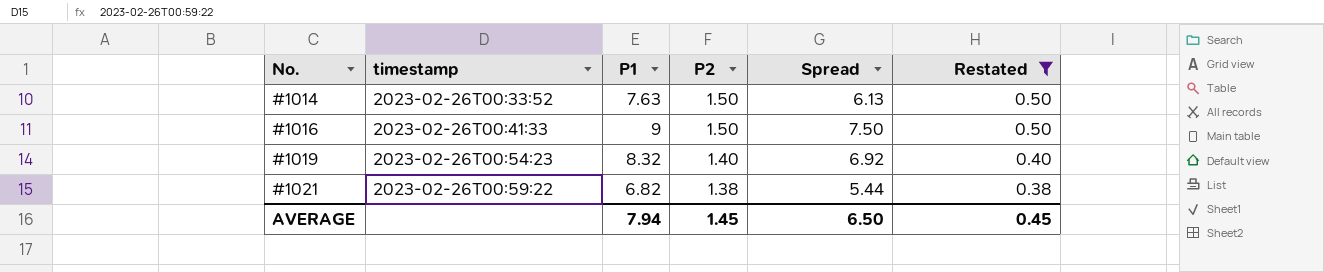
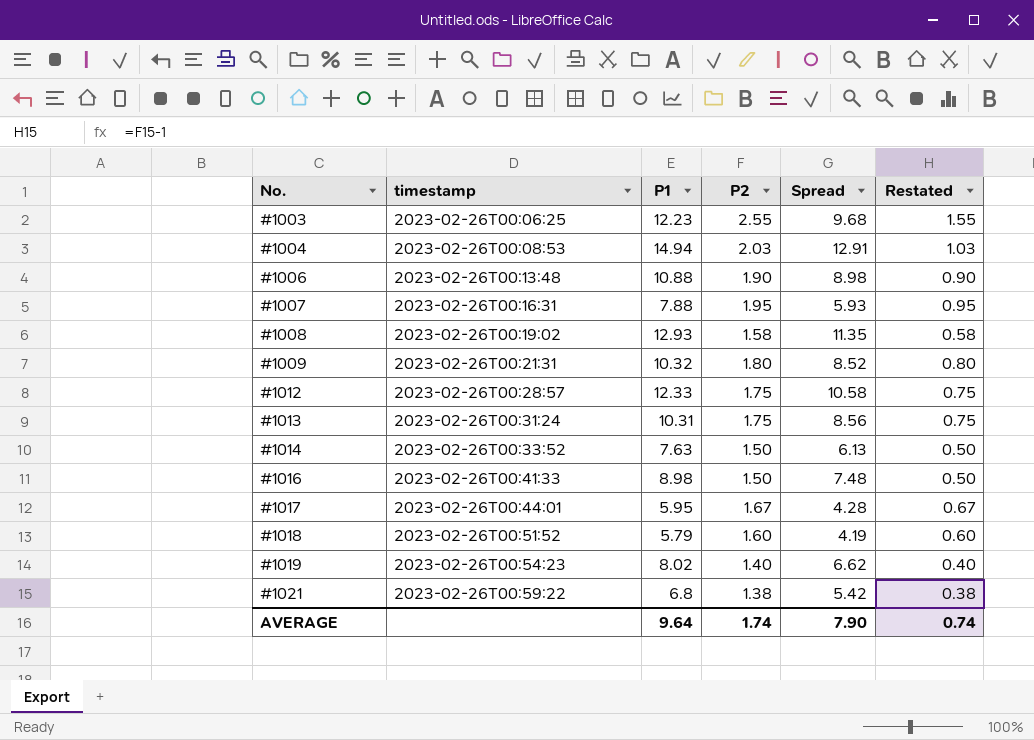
filter: Restated <= 0.50 -> none
#1016 | P1: 9 -> 8.98
#1016 | Spread: 7.50 -> 7.48
#1019 | P1: 8.32 -> 8.02
#1019 | Spread: 6.92 -> 6.62
#1021 | P1: 6.82 -> 6.8
#1021 | Spread: 5.44 -> 5.42
AVERAGE | P1: 7.94 -> 9.64
AVERAGE | P2: 1.45 -> 1.74
AVERAGE | Spread: 6.50 -> 7.90
AVERAGE | Restated: 0.45 -> 0.74

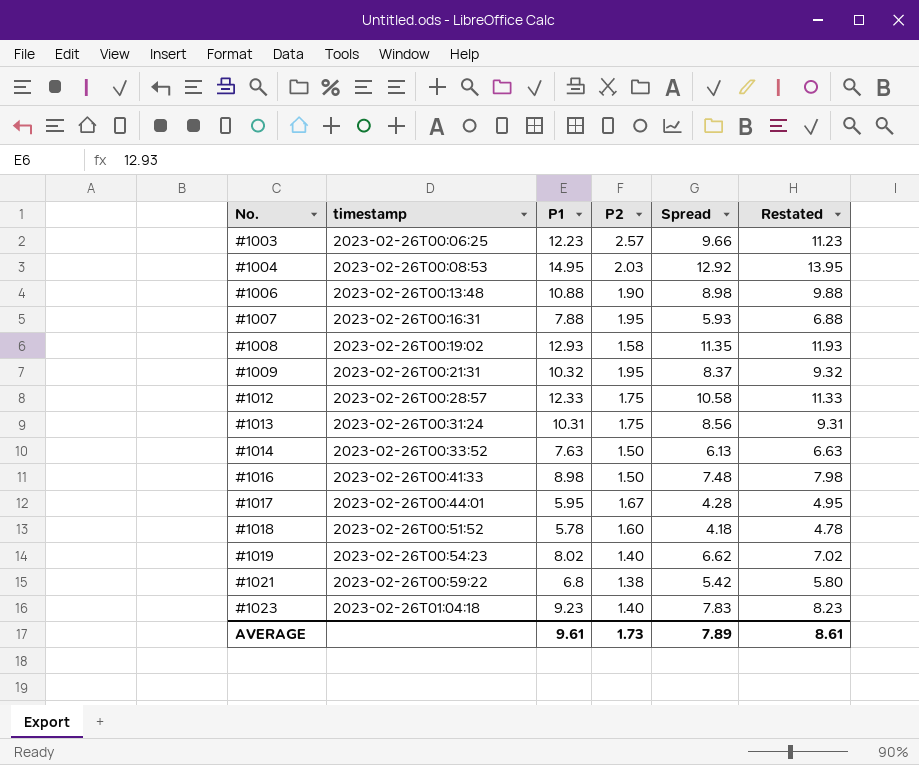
column Restated | formula: [P2] - 1 -> [P1] - 1
#1003 | P2: 2.55 -> 2.57
#1003 | Spread: 9.68 -> 9.66
#1004 | P1: 14.94 -> 14.95
#1004 | Spread: 12.91 -> 12.92
#1009 | P2: 1.80 -> 1.95
#1009 | Spread: 8.52 -> 8.37
#1018 | P1: 5.79 -> 5.78
#1018 | Spread: 4.19 -> 4.18
row #1023: none -> 2023-02-26T01:04:18 | 9.23 | 1.40 | 7.83 | 8.23
AVERAGE | P1: 9.64 -> 9.61
AVERAGE | P2: 1.74 -> 1.73
AVERAGE | Spread: 7.90 -> 7.89
AVERAGE | Restated: 0.74 -> 8.61

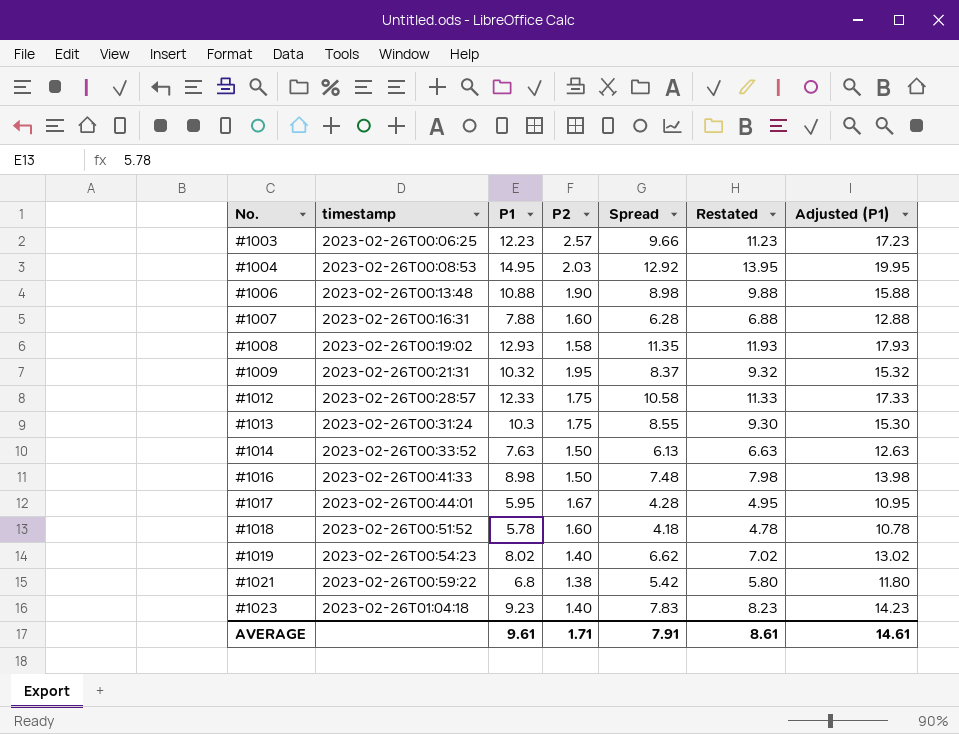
column Adjusted (P1) | formula: none -> [P1] + 5
#1007 | P2: 1.95 -> 1.60
#1007 | Spread: 5.93 -> 6.28
#1013 | P1: 10.31 -> 10.3
#1013 | Spread: 8.56 -> 8.55
#1013 | Restated: 9.31 -> 9.30
AVERAGE | P2: 1.73 -> 1.71
AVERAGE | Spread: 7.89 -> 7.91

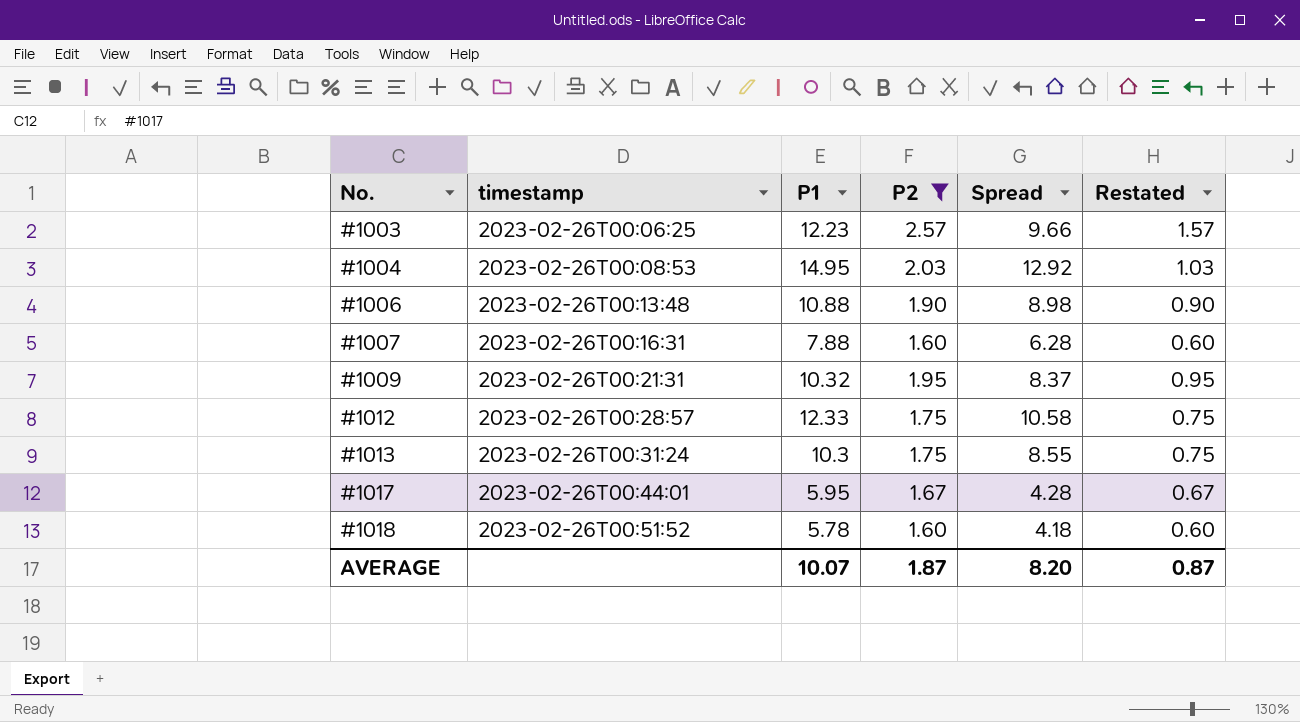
filter: none -> P2 >= 1.60
column Adjusted (P1) | formula: [P1] + 5 -> none
column Restated | formula: [P1] - 1 -> [P2] - 1
AVERAGE | P1: 9.61 -> 10.07
AVERAGE | P2: 1.71 -> 1.87
AVERAGE | Spread: 7.91 -> 8.20
AVERAGE | Restated: 8.61 -> 0.87

